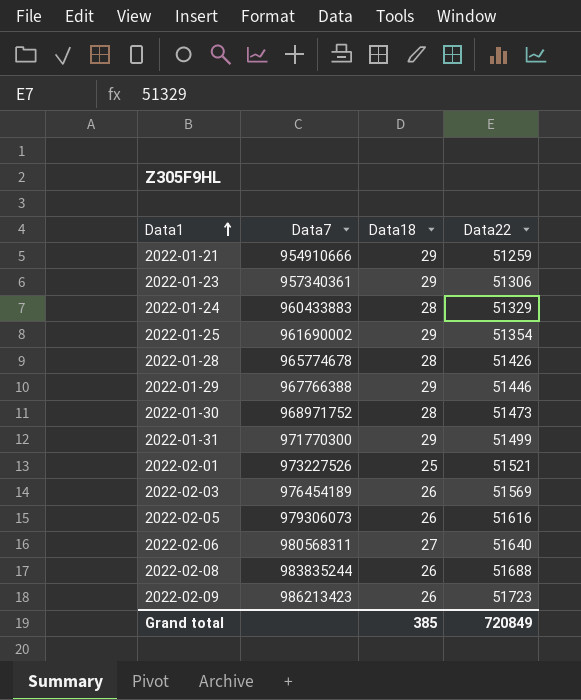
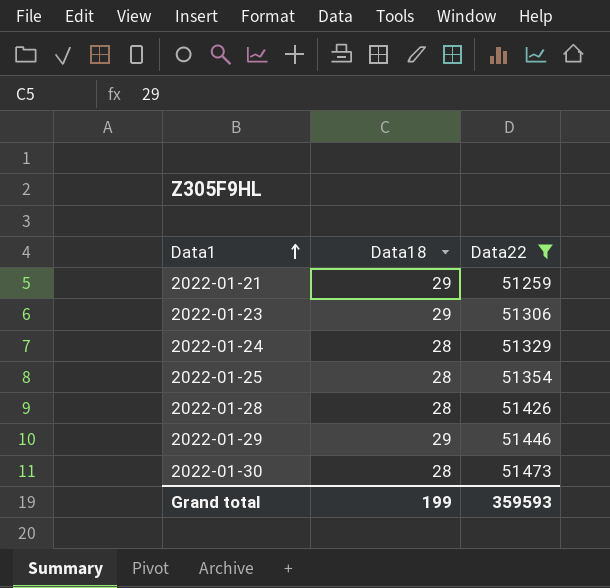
filter: none -> Data22 <= 51473
column Data7 | position: 2 -> none
2022-01-25 | Data18: 29 -> 28
Grand total | Data18: 385 -> 199
Grand total | Data22: 720849 -> 359593

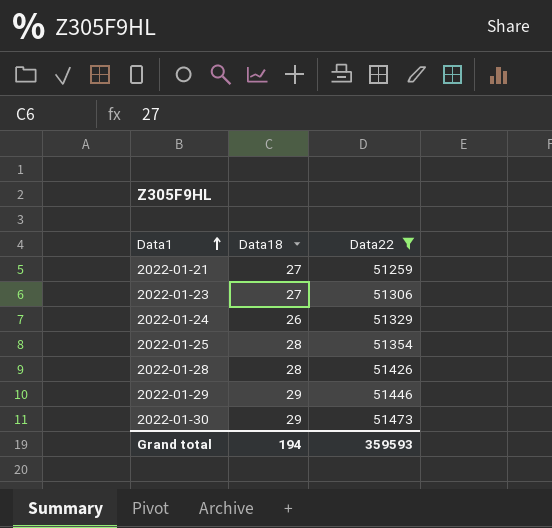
2022-01-21 | Data18: 29 -> 27
2022-01-23 | Data18: 29 -> 27
2022-01-24 | Data18: 28 -> 26
2022-01-30 | Data18: 28 -> 29
Grand total | Data18: 199 -> 194

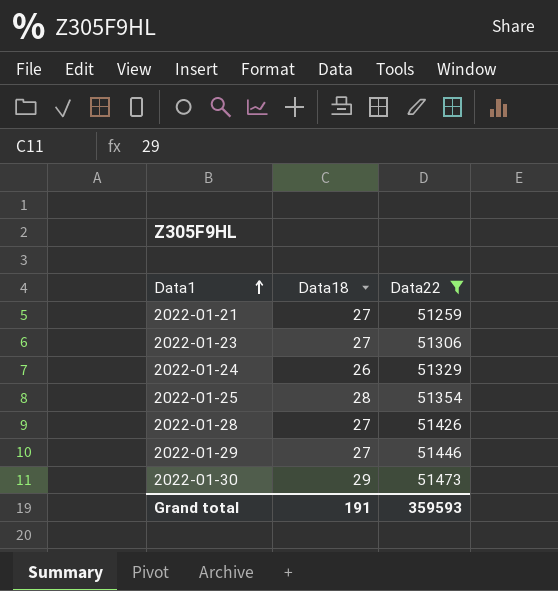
2022-01-28 | Data18: 28 -> 27
2022-01-29 | Data18: 29 -> 27
Grand total | Data18: 194 -> 191

